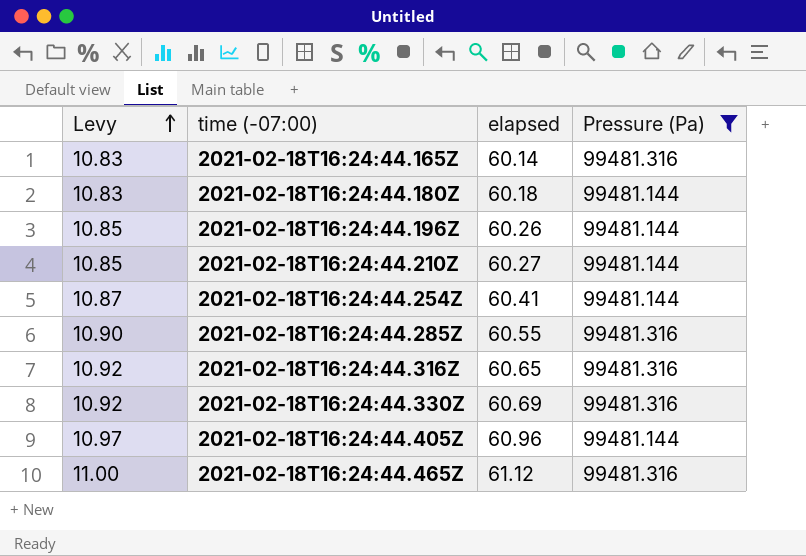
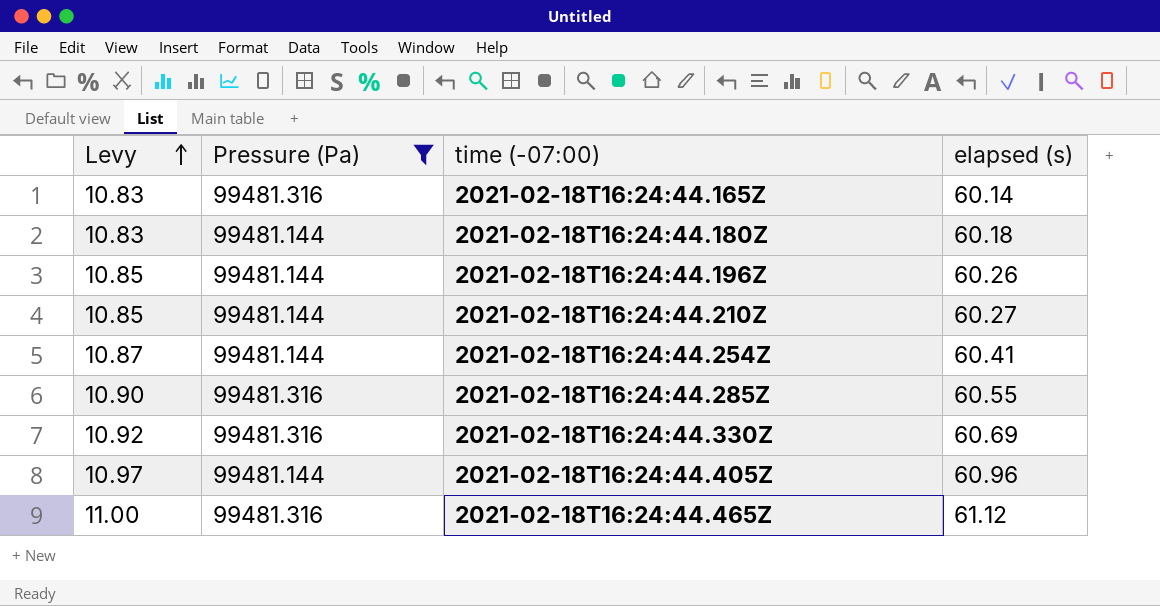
column Pressure (Pa) | position: 4 -> 2
column name: elapsed -> elapsed (s)
row 2021-02-18T16:24:44.316Z: 10.92 | 60.65 | 99481.316 -> none

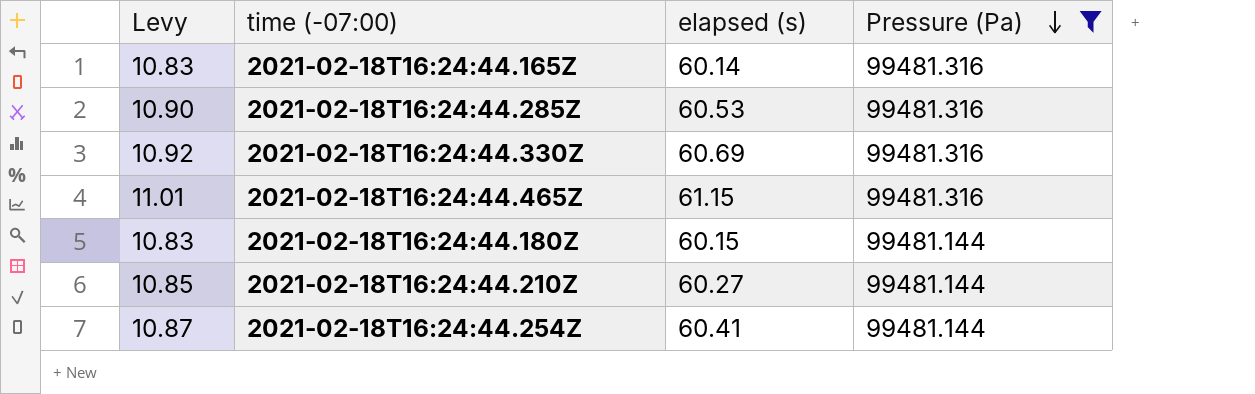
row order: Levy ascending -> Pressure (Pa) descending
column Pressure (Pa) | position: 2 -> 4
row 2021-02-18T16:24:44.196Z: 10.85 | 99481.144 | 60.26 -> none
row 2021-02-18T16:24:44.405Z: 10.97 | 99481.144 | 60.96 -> none
2021-02-18T16:24:44.285Z | elapsed (s): 60.55 -> 60.53
2021-02-18T16:24:44.465Z | Levy: 11.00 -> 11.01
2021-02-18T16:24:44.465Z | elapsed (s): 61.12 -> 61.15
2021-02-18T16:24:44.180Z | elapsed (s): 60.18 -> 60.15

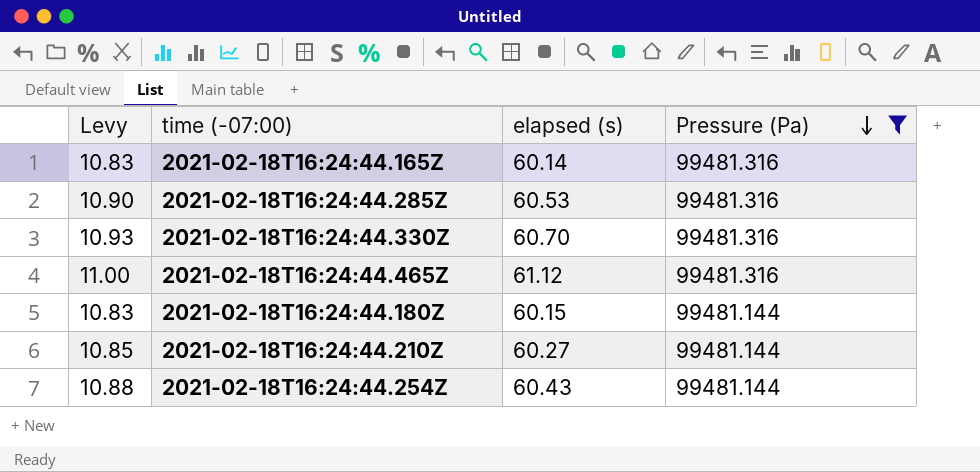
2021-02-18T16:24:44.330Z | Levy: 10.92 -> 10.93
2021-02-18T16:24:44.330Z | elapsed (s): 60.69 -> 60.70
2021-02-18T16:24:44.465Z | Levy: 11.01 -> 11.00
2021-02-18T16:24:44.465Z | elapsed (s): 61.15 -> 61.12
2021-02-18T16:24:44.254Z | Levy: 10.87 -> 10.88
2021-02-18T16:24:44.254Z | elapsed (s): 60.41 -> 60.43

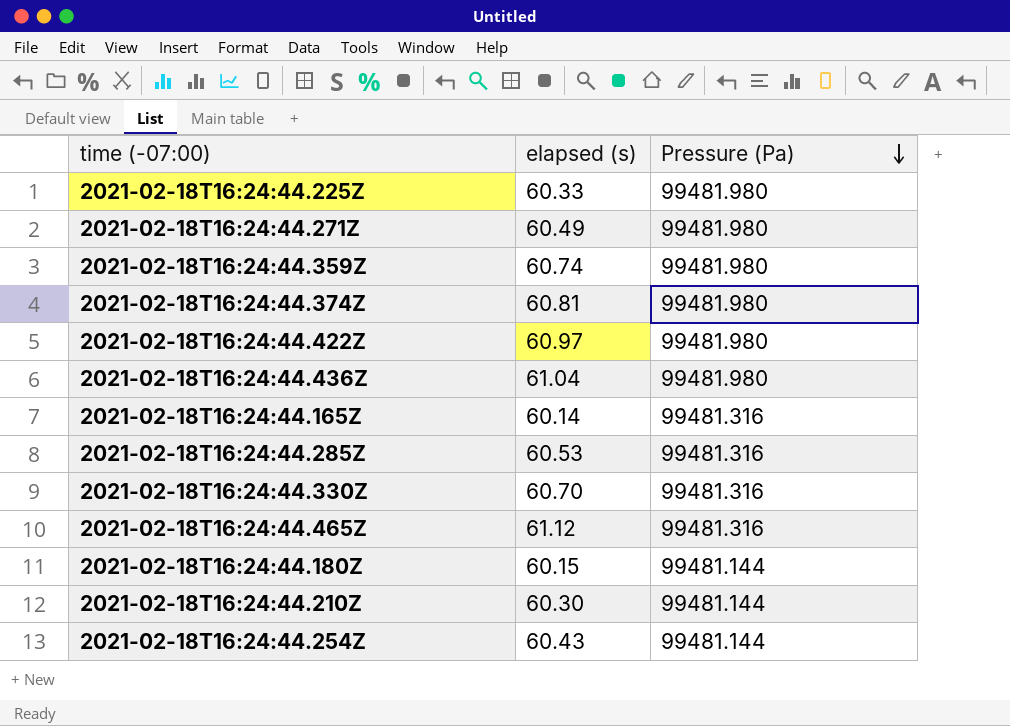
filter: Pressure (Pa) != 99481.980 -> none
column Levy | formula: [elapsed (s)] * 0.18 -> none
2021-02-18T16:24:44.210Z | elapsed (s): 60.27 -> 60.30

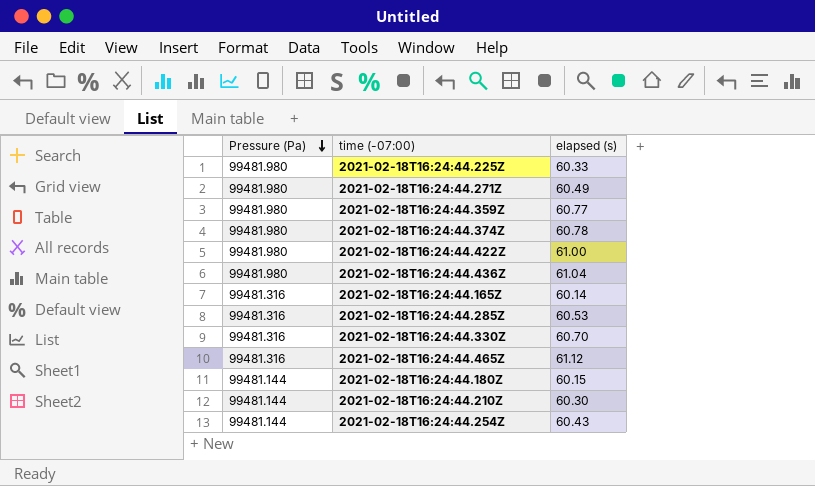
column Pressure (Pa) | position: 3 -> 1
2021-02-18T16:24:44.359Z | elapsed (s): 60.74 -> 60.77
2021-02-18T16:24:44.374Z | elapsed (s): 60.81 -> 60.78
2021-02-18T16:24:44.422Z | elapsed (s): 60.97 -> 61.00

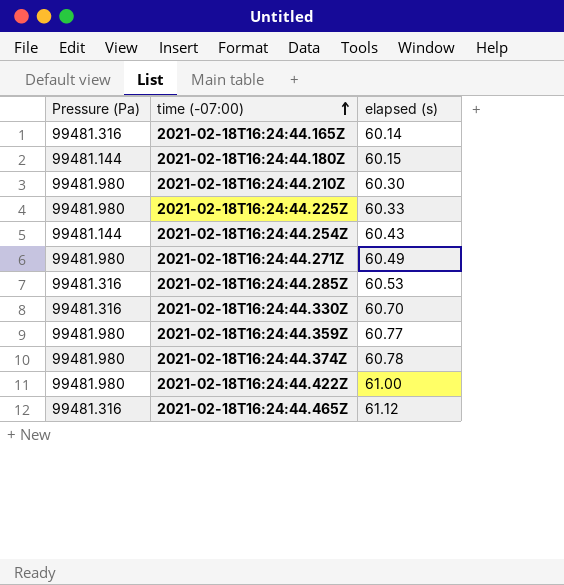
row order: Pressure (Pa) descending -> time (-07:00) ascending
row 2021-02-18T16:24:44.436Z: 99481.980 | 61.04 -> none
2021-02-18T16:24:44.210Z | Pressure (Pa): 99481.144 -> 99481.980

